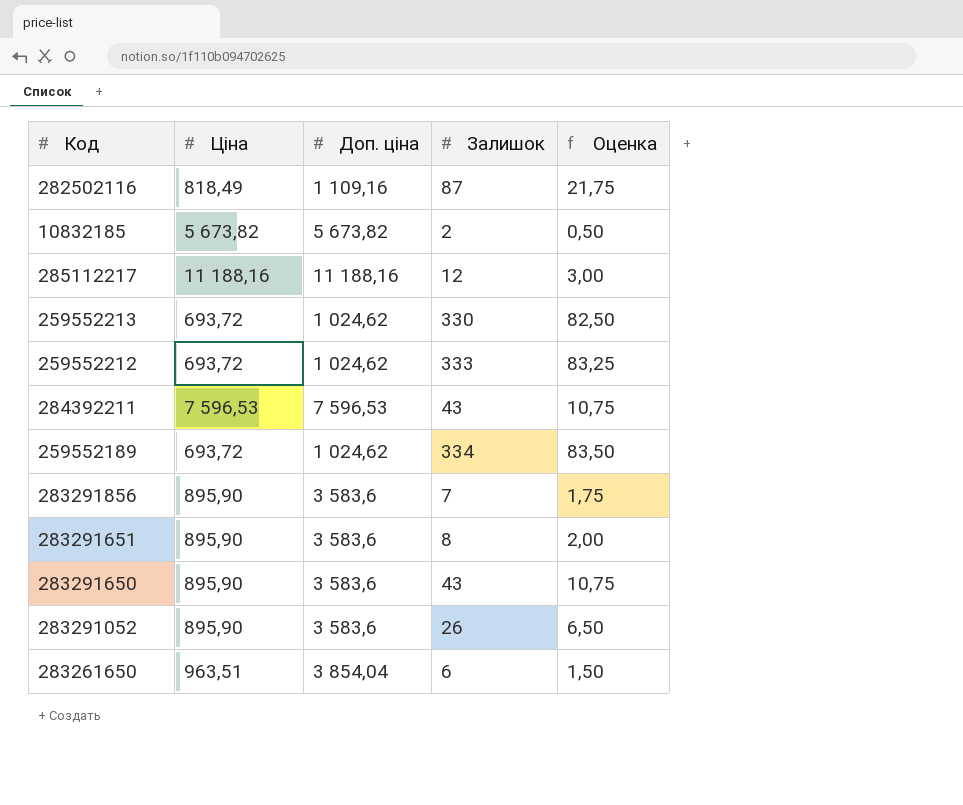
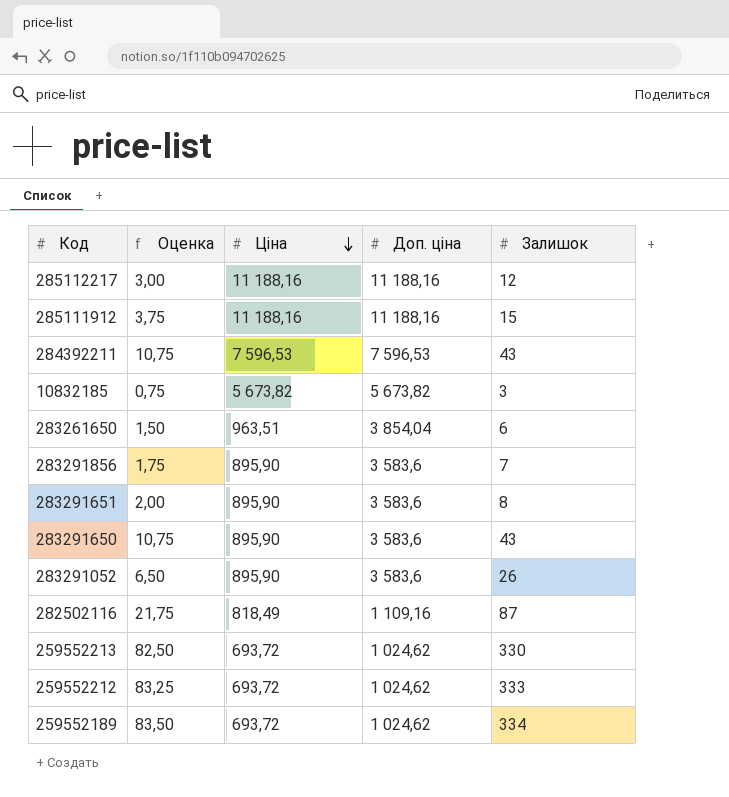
row order: none -> Ціна descending
column Оценка | position: 5 -> 2
row 285111912: none -> 3,75 | 11 188,16 | 11 188,16 | 15
10832185 | Оценка: 0,50 -> 0,75
10832185 | Залишок: 2 -> 3

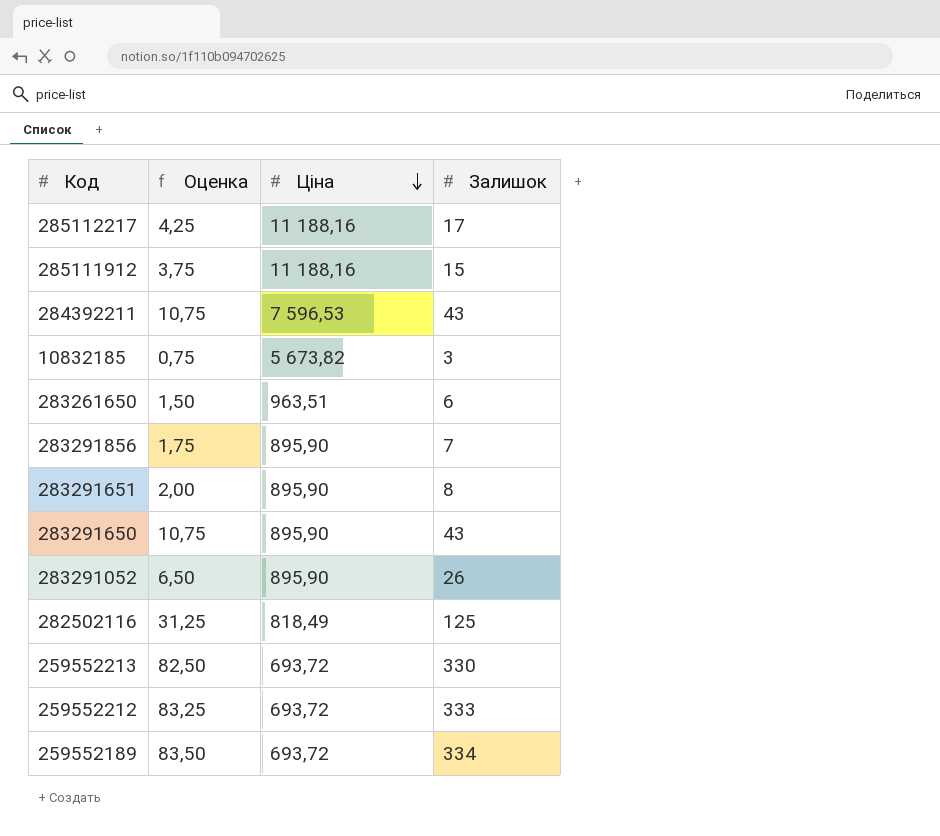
column Доп. ціна | position: 4 -> none
285112217 | Оценка: 3,00 -> 4,25
285112217 | Залишок: 12 -> 17
282502116 | Оценка: 21,75 -> 31,25
282502116 | Залишок: 87 -> 125

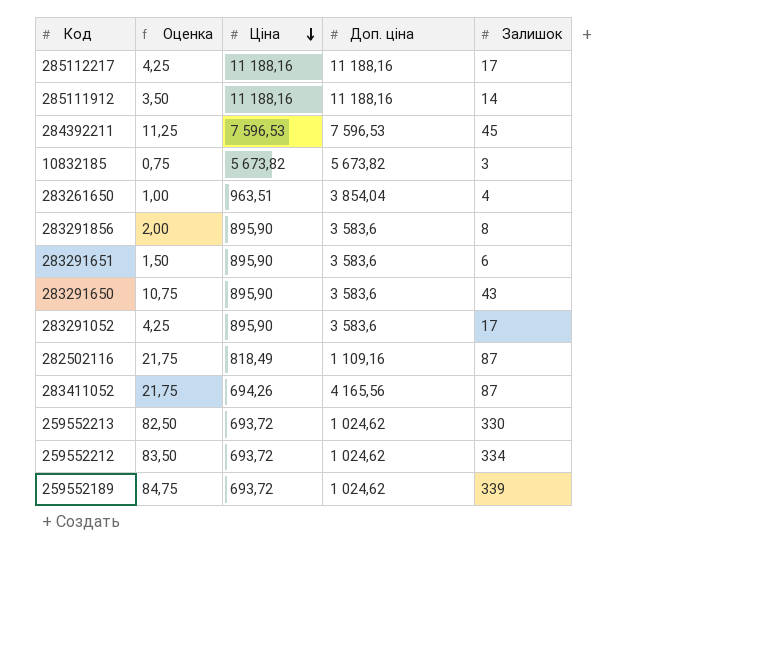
column Доп. ціна | position: none -> 4
285111912 | Оценка: 3,75 -> 3,50
285111912 | Залишок: 15 -> 14
284392211 | Оценка: 10,75 -> 11,25
284392211 | Залишок: 43 -> 45
283261650 | Оценка: 1,50 -> 1,00
283261650 | Залишок: 6 -> 4
283291856 | Оценка: 1,75 -> 2,00
283291856 | Залишок: 7 -> 8
283291651 | Оценка: 2,00 -> 1,50
283291651 | Залишок: 8 -> 6
283291052 | Оценка: 6,50 -> 4,25
283291052 | Залишок: 26 -> 17
282502116 | Оценка: 31,25 -> 21,75
282502116 | Залишок: 125 -> 87
row 283411052: none -> 21,75 | 694,26 | 4 165,56 | 87
259552212 | Оценка: 83,25 -> 83,50
259552212 | Залишок: 333 -> 334
259552189 | Оценка: 83,50 -> 84,75
259552189 | Залишок: 334 -> 339

